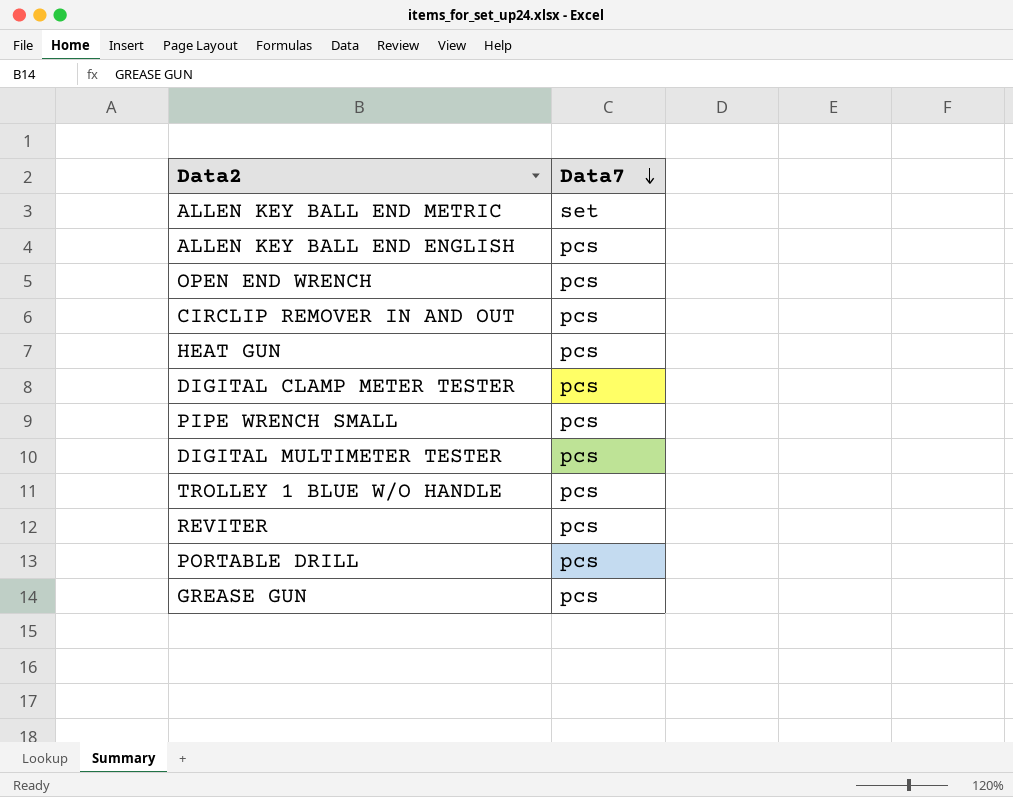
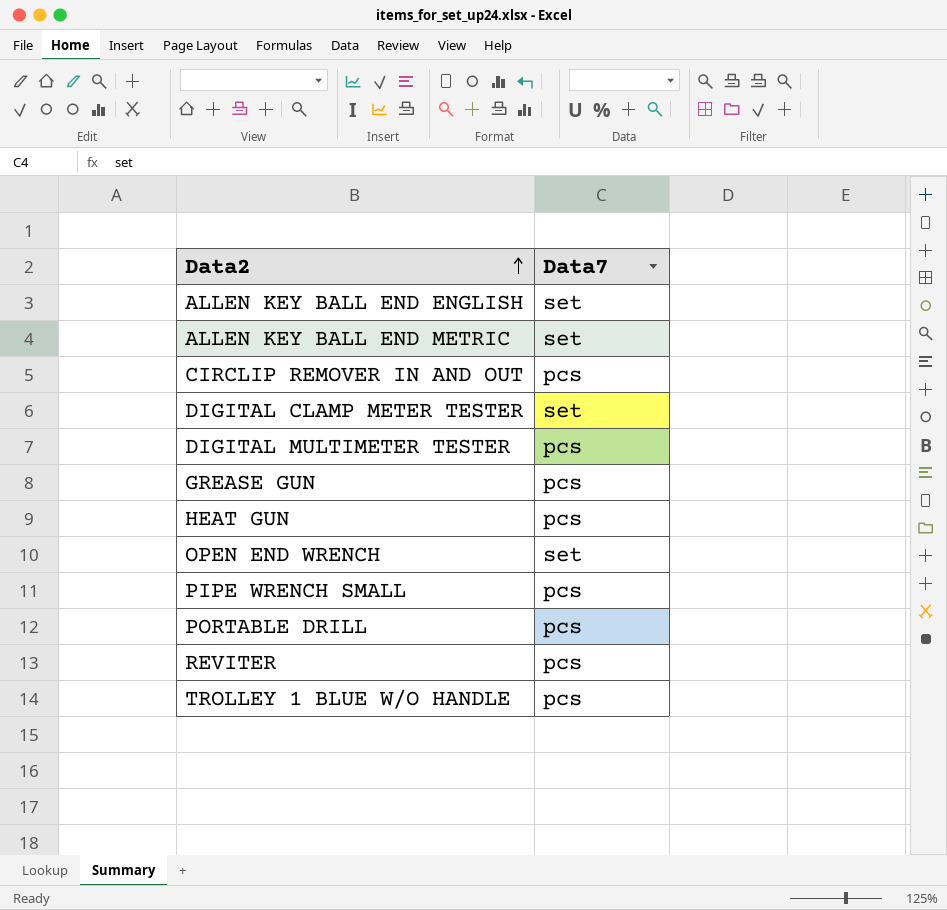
row order: Data7 descending -> Data2 ascending
ALLEN KEY BALL END ENGLISH | Data7: pcs -> set
DIGITAL CLAMP METER TESTER | Data7: pcs -> set
OPEN END WRENCH | Data7: pcs -> set

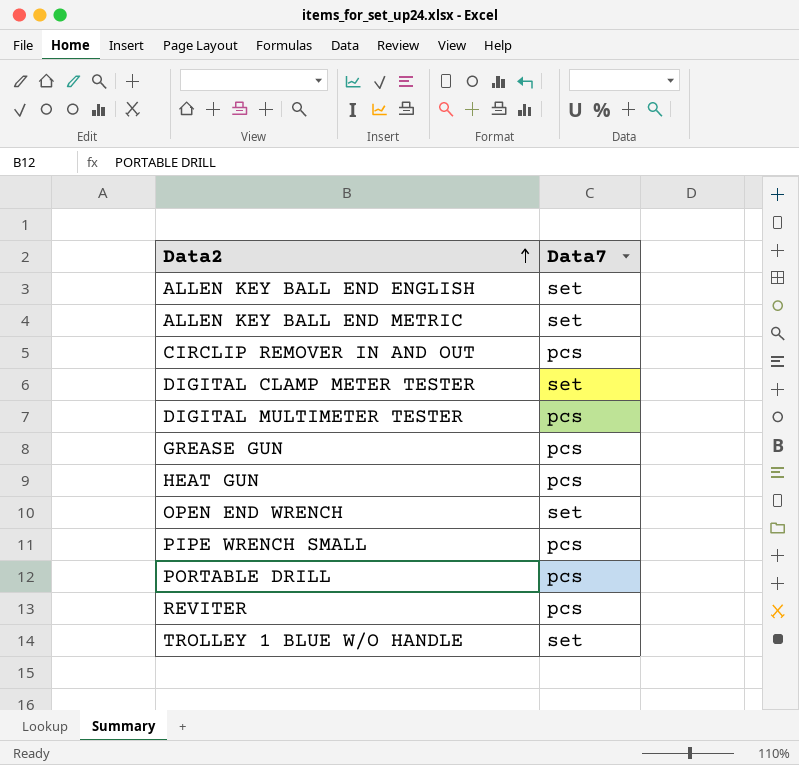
TROLLEY 1 BLUE W/O HANDLE | Data7: pcs -> set

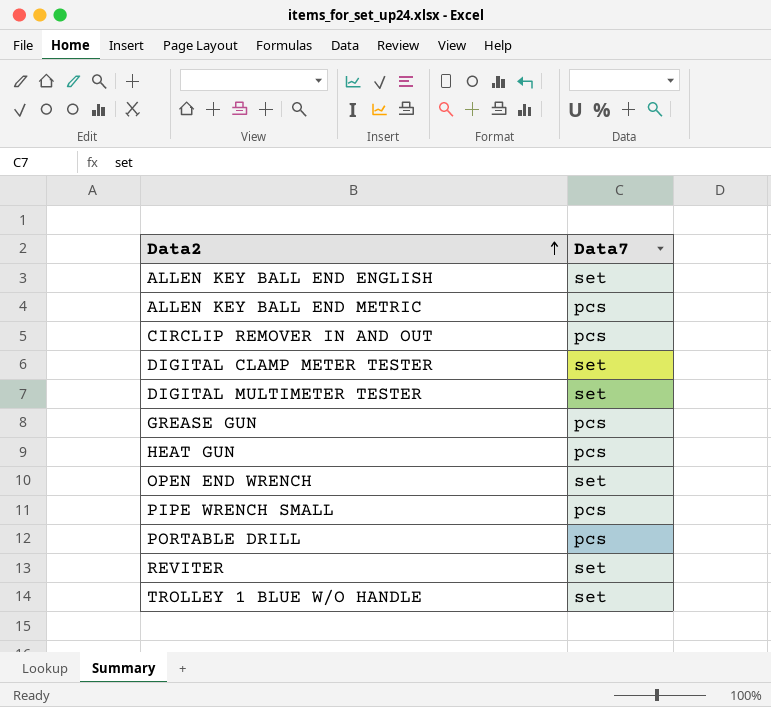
ALLEN KEY BALL END METRIC | Data7: set -> pcs
DIGITAL MULTIMETER TESTER | Data7: pcs -> set
REVITER | Data7: pcs -> set

